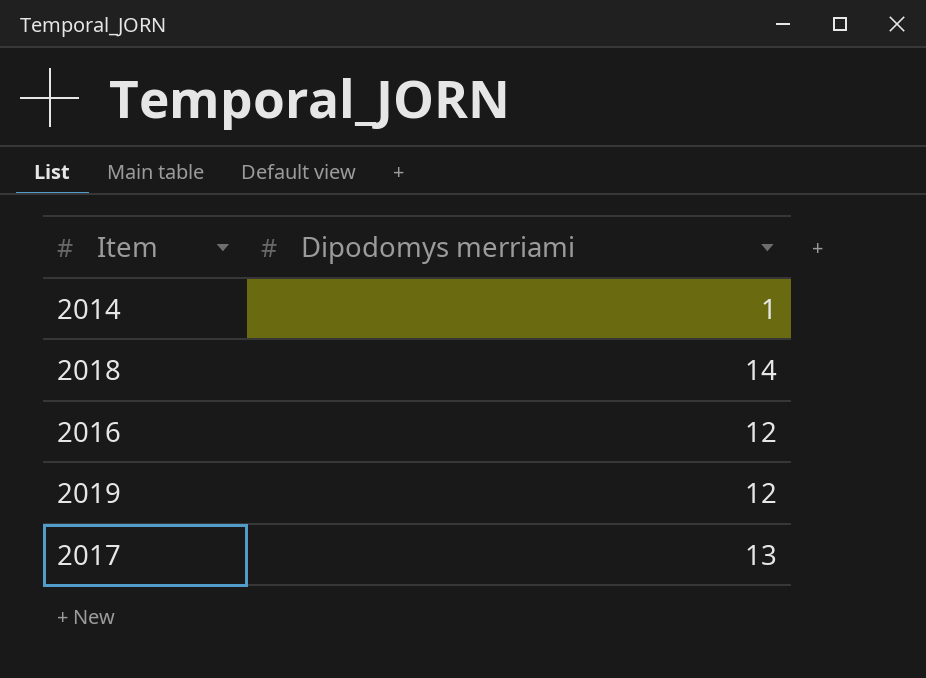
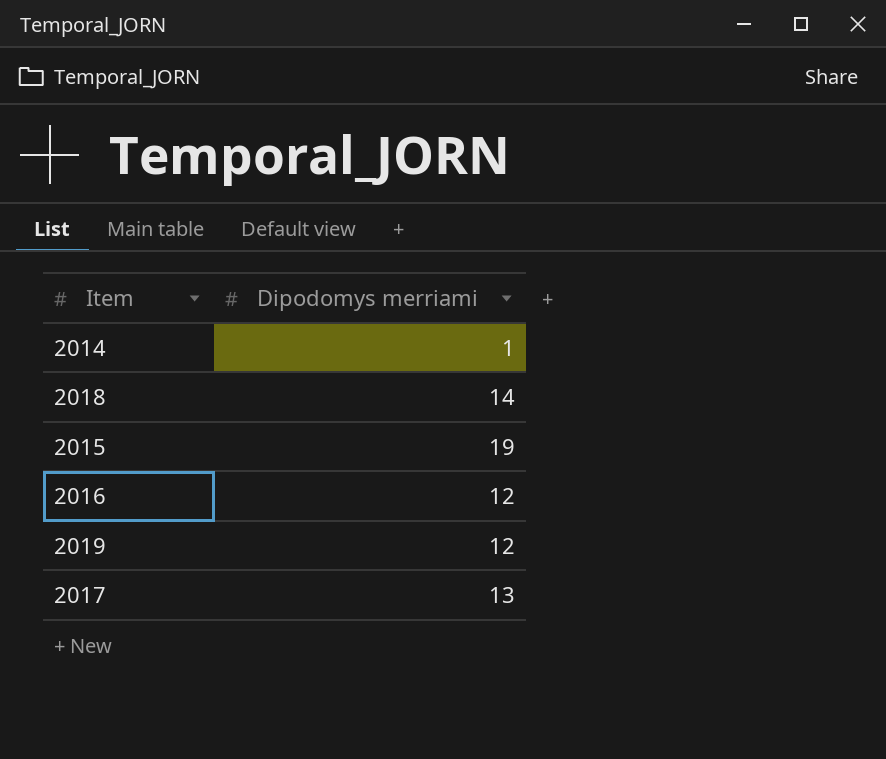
row 2015: none -> 19

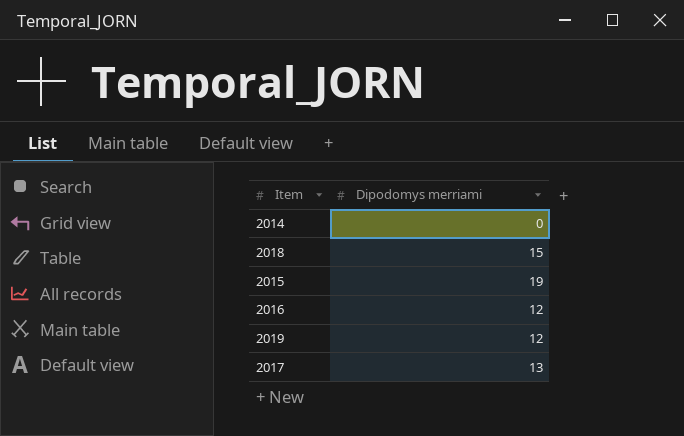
2014 | Dipodomys merriami: 1 -> 0
2018 | Dipodomys merriami: 14 -> 15

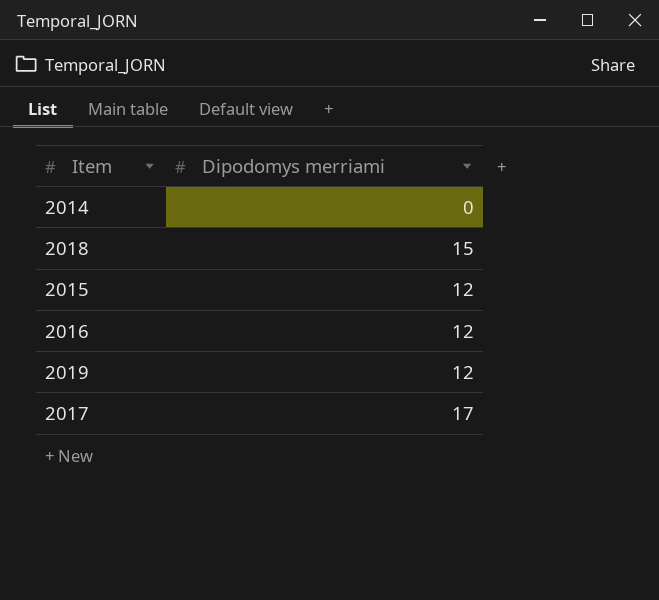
2015 | Dipodomys merriami: 19 -> 12
2017 | Dipodomys merriami: 13 -> 17

